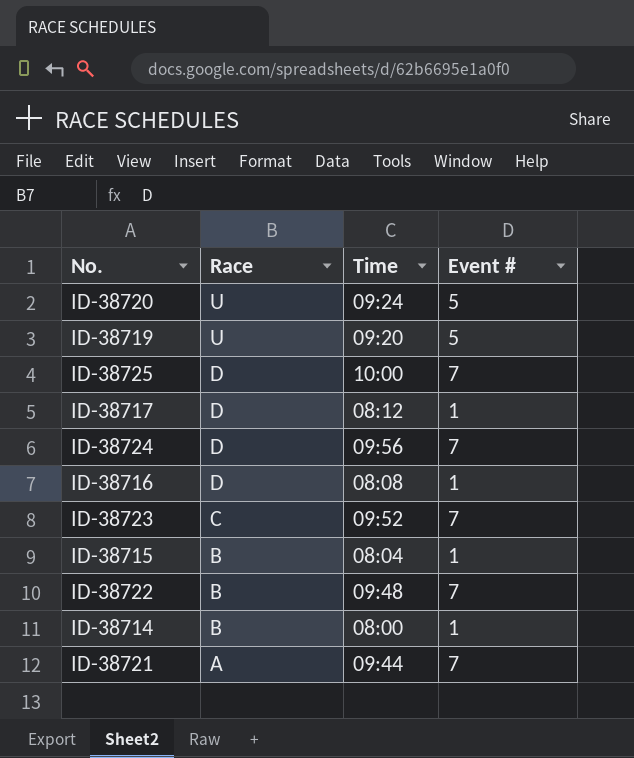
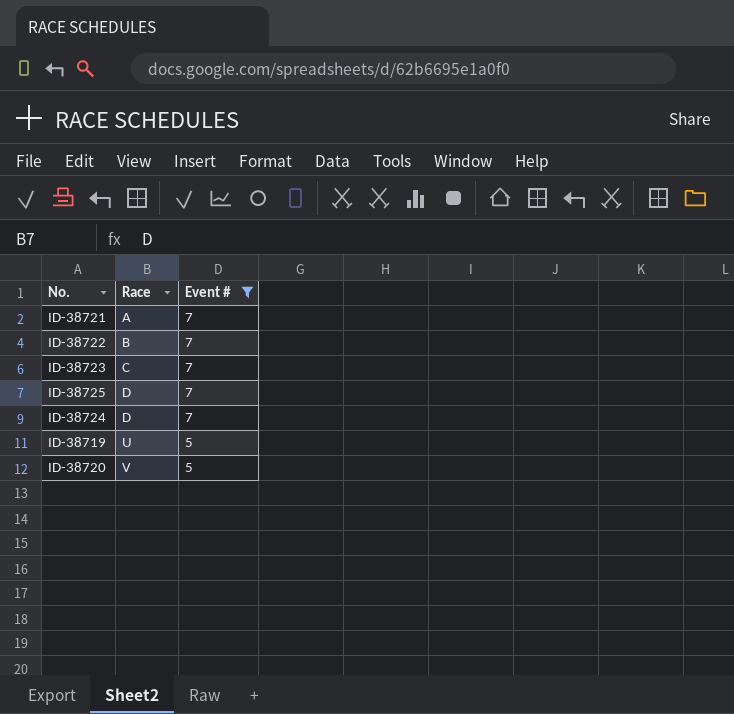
filter: none -> Event # != 1
row order: Race descending -> Race ascending
column Time | position: 3 -> none
ID-38720 | Race: U -> V

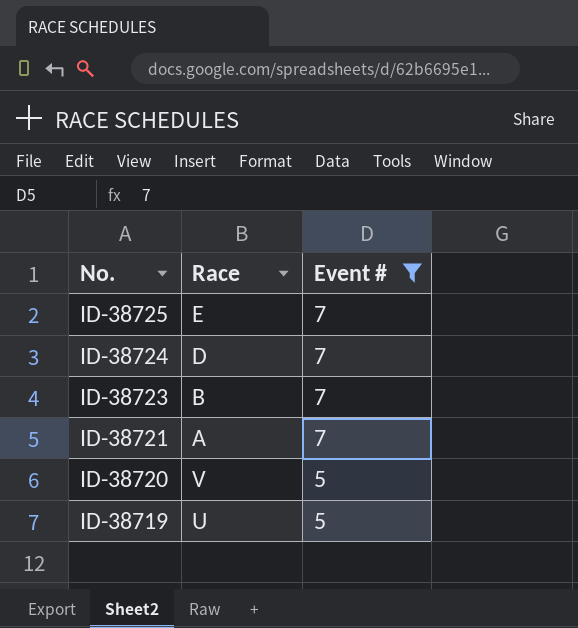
row order: Race ascending -> No. descending
row ID-38722: B | 7 -> none
ID-38725 | Race: D -> E
ID-38723 | Race: C -> B

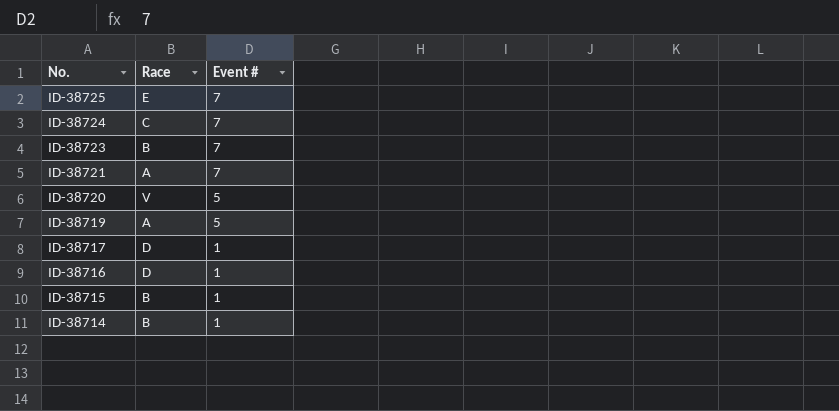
filter: Event # != 1 -> none
ID-38724 | Race: D -> C
ID-38719 | Race: U -> A

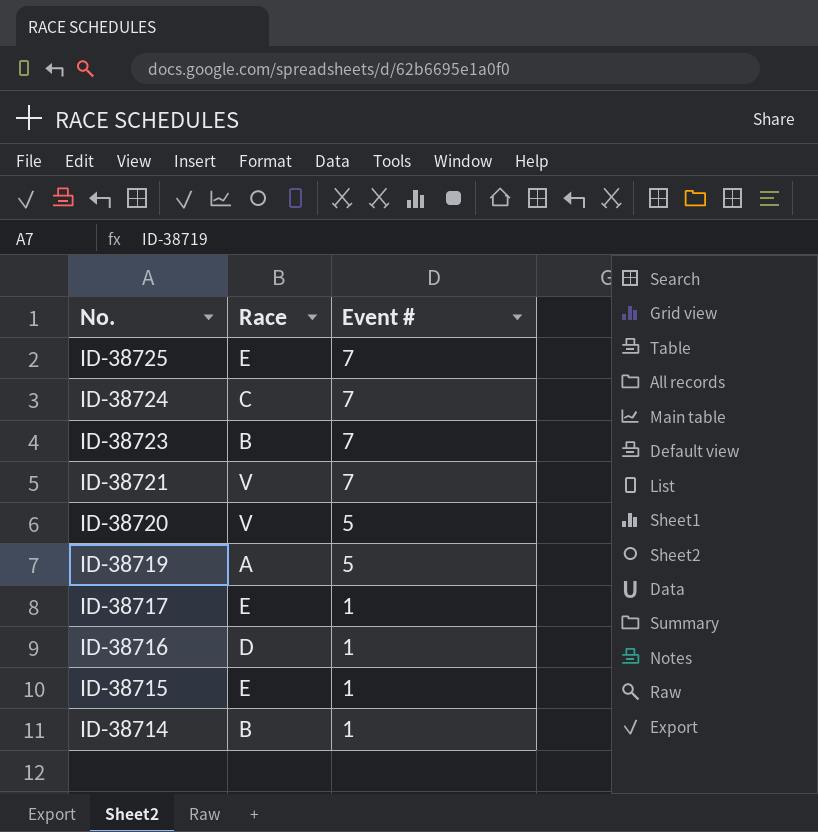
ID-38721 | Race: A -> V
ID-38717 | Race: D -> E
ID-38715 | Race: B -> E

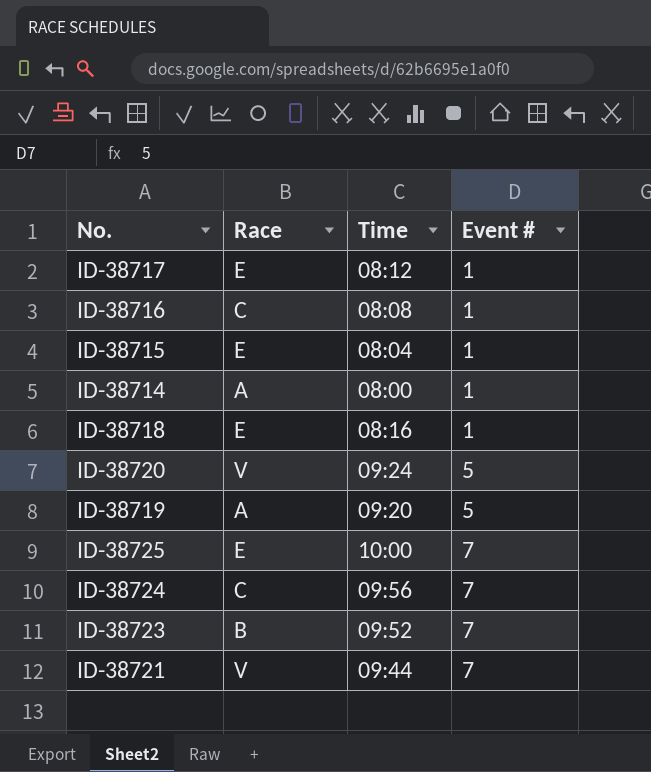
row order: No. descending -> Event # ascending
column Time | position: none -> 3
ID-38716 | Race: D -> C
ID-38714 | Race: B -> A
row ID-38718: none -> E | 08:16 | 1

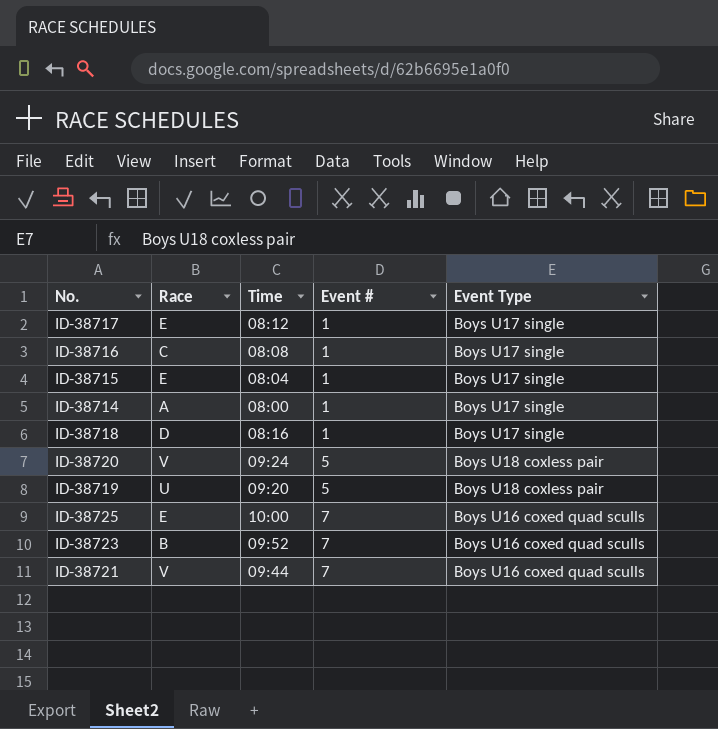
column Event Type | position: none -> 5
row ID-38724: C | 09:56 | 7 -> none
ID-38718 | Race: E -> D
ID-38719 | Race: A -> U

